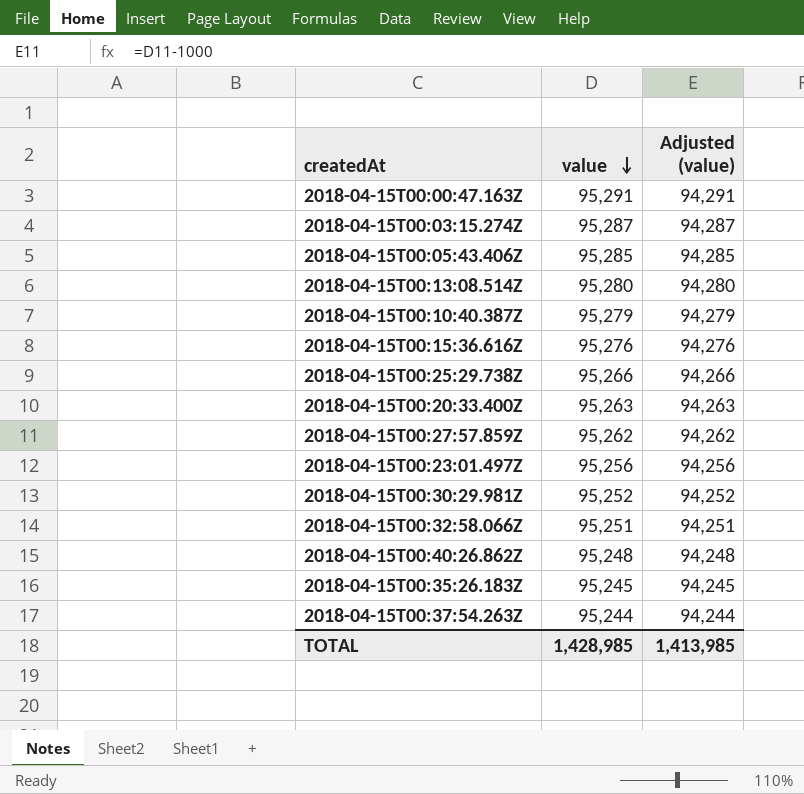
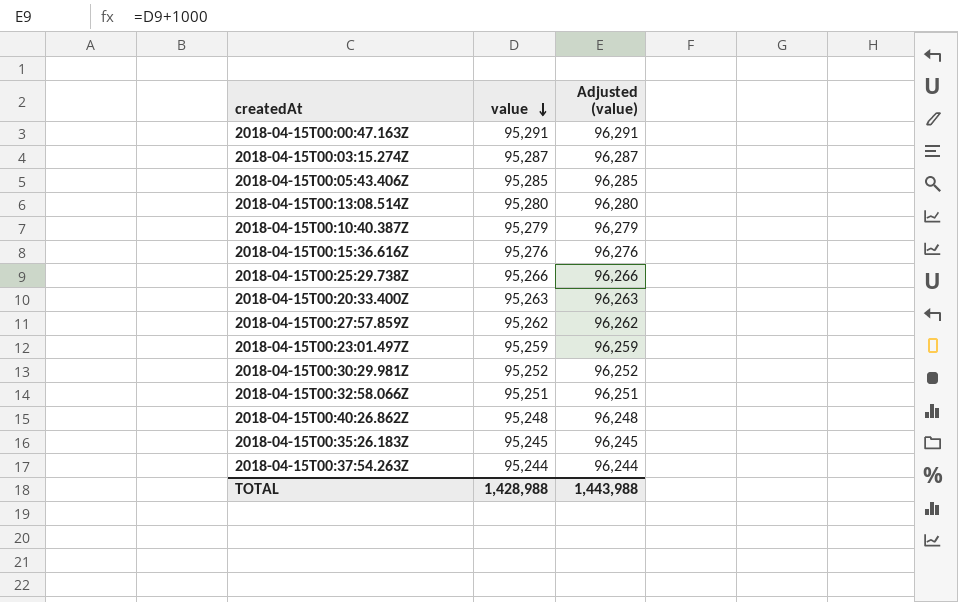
column Adjusted (value) | formula: [value] - 1000 -> [value] + 1000
2018-04-15T00:23:01.497Z | value: 95,256 -> 95,259
TOTAL | value: 1,428,985 -> 1,428,988
TOTAL | Adjusted (value): 1,413,985 -> 1,443,988

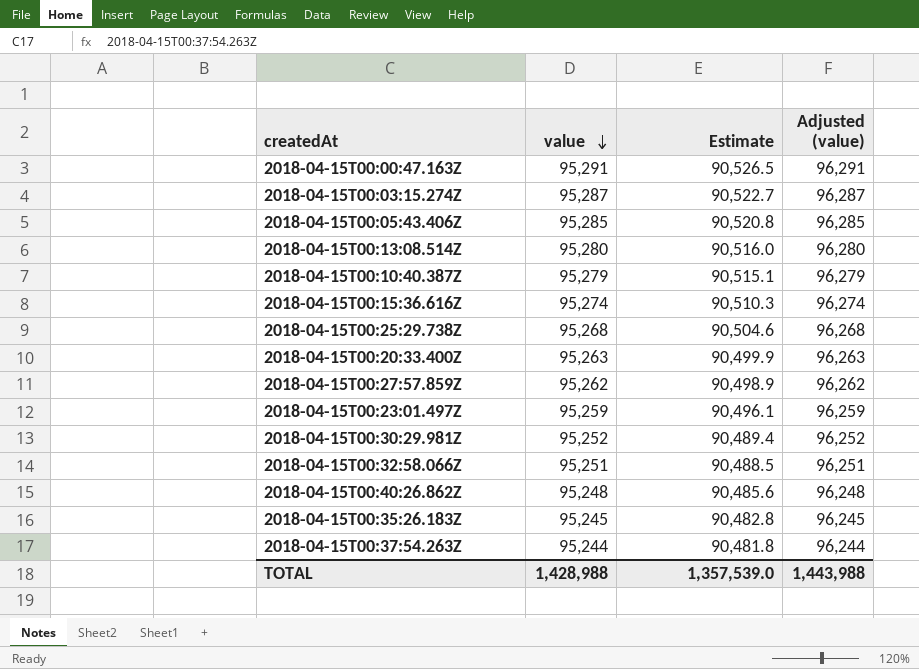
column Estimate | formula: none -> [value] * 0.95
2018-04-15T00:15:36.616Z | value: 95,276 -> 95,274
2018-04-15T00:15:36.616Z | Adjusted (value): 96,276 -> 96,274
2018-04-15T00:25:29.738Z | value: 95,266 -> 95,268
2018-04-15T00:25:29.738Z | Adjusted (value): 96,266 -> 96,268

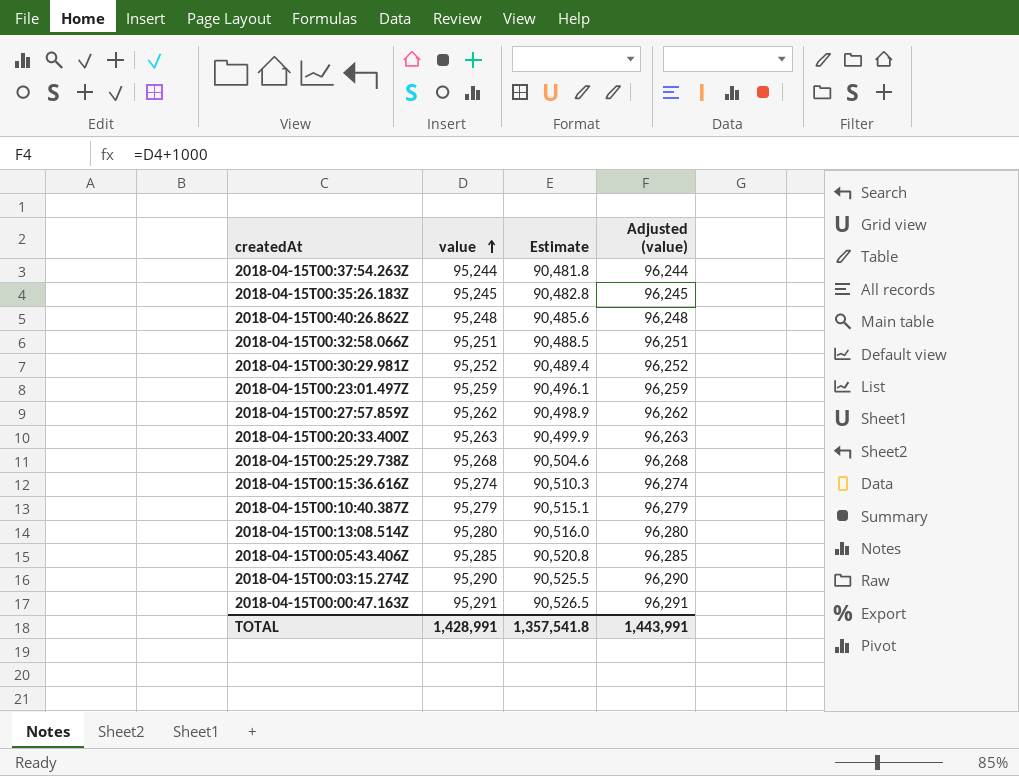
row order: value descending -> value ascending
2018-04-15T00:03:15.274Z | value: 95,287 -> 95,290
2018-04-15T00:03:15.274Z | Estimate: 90,522.7 -> 90,525.5
2018-04-15T00:03:15.274Z | Adjusted (value): 96,287 -> 96,290
TOTAL | value: 1,428,988 -> 1,428,991
TOTAL | Estimate: 1,357,539.0 -> 1,357,541.8
TOTAL | Adjusted (value): 1,443,988 -> 1,443,991

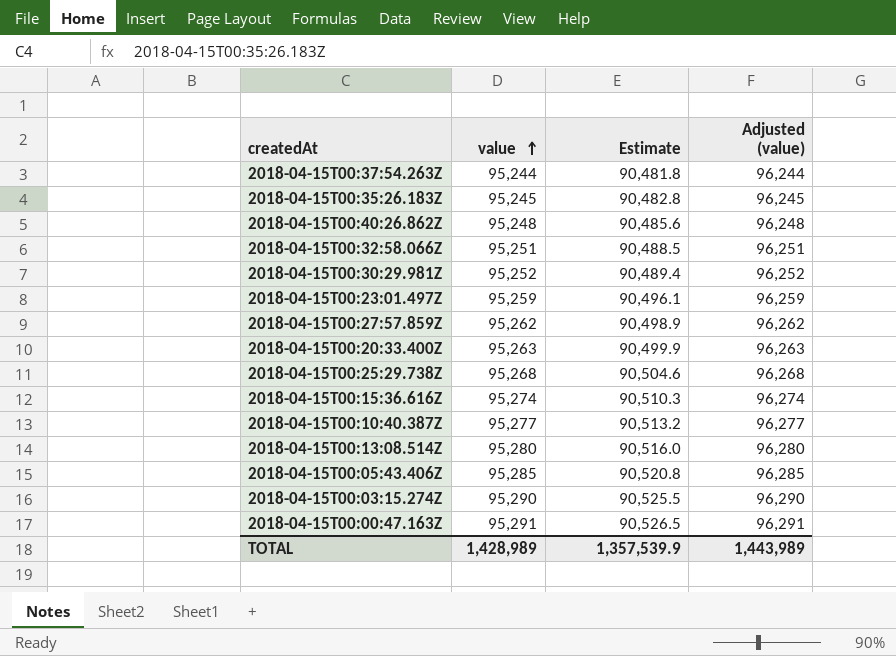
2018-04-15T00:10:40.387Z | value: 95,279 -> 95,277
2018-04-15T00:10:40.387Z | Estimate: 90,515.1 -> 90,513.2
2018-04-15T00:10:40.387Z | Adjusted (value): 96,279 -> 96,277
TOTAL | value: 1,428,991 -> 1,428,989
TOTAL | Estimate: 1,357,541.8 -> 1,357,539.9
TOTAL | Adjusted (value): 1,443,991 -> 1,443,989

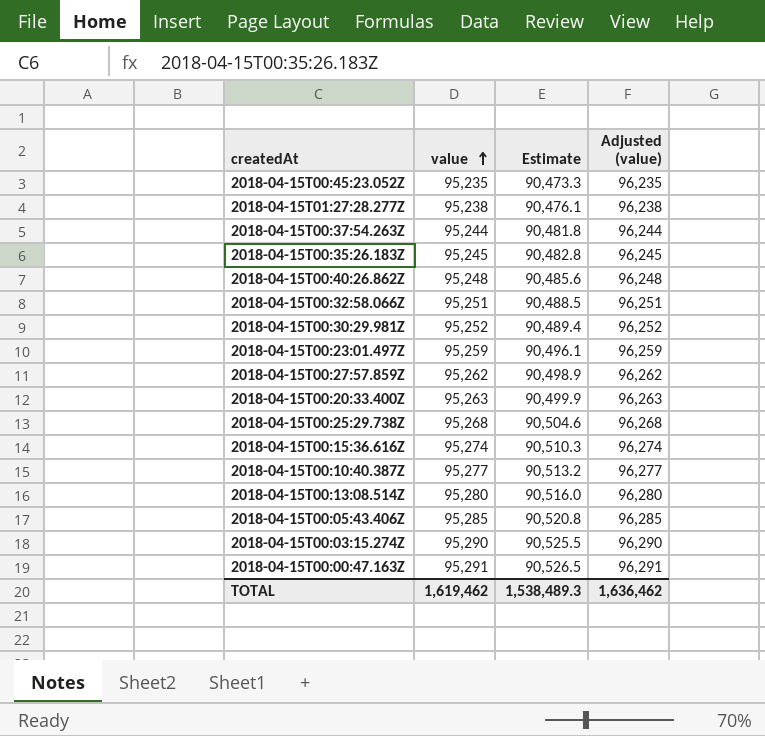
row 2018-04-15T00:45:23.052Z: none -> 95,235 | 90,473.3 | 96,235
row 2018-04-15T01:27:28.277Z: none -> 95,238 | 90,476.1 | 96,238
TOTAL | value: 1,428,989 -> 1,619,462
TOTAL | Estimate: 1,357,539.9 -> 1,538,489.3
TOTAL | Adjusted (value): 1,443,989 -> 1,636,462

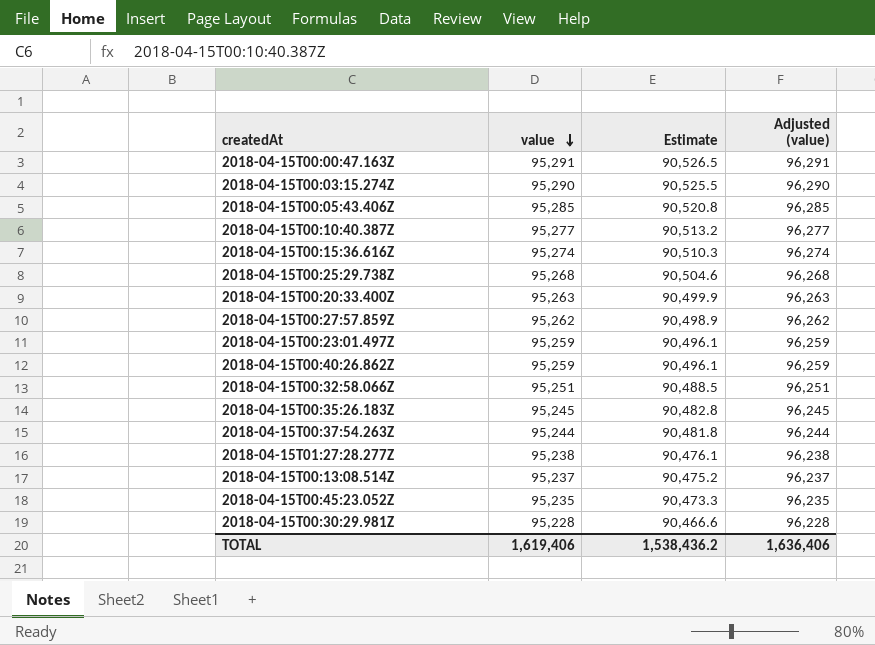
row order: value ascending -> value descending
2018-04-15T00:40:26.862Z | value: 95,248 -> 95,259
2018-04-15T00:40:26.862Z | Estimate: 90,485.6 -> 90,496.1
2018-04-15T00:40:26.862Z | Adjusted (value): 96,248 -> 96,259
2018-04-15T00:13:08.514Z | value: 95,280 -> 95,237
2018-04-15T00:13:08.514Z | Estimate: 90,516.0 -> 90,475.2
2018-04-15T00:13:08.514Z | Adjusted (value): 96,280 -> 96,237
2018-04-15T00:30:29.981Z | value: 95,252 -> 95,228
2018-04-15T00:30:29.981Z | Estimate: 90,489.4 -> 90,466.6
2018-04-15T00:30:29.981Z | Adjusted (value): 96,252 -> 96,228
TOTAL | value: 1,619,462 -> 1,619,406
TOTAL | Estimate: 1,538,489.3 -> 1,538,436.2
TOTAL | Adjusted (value): 1,636,462 -> 1,636,406

